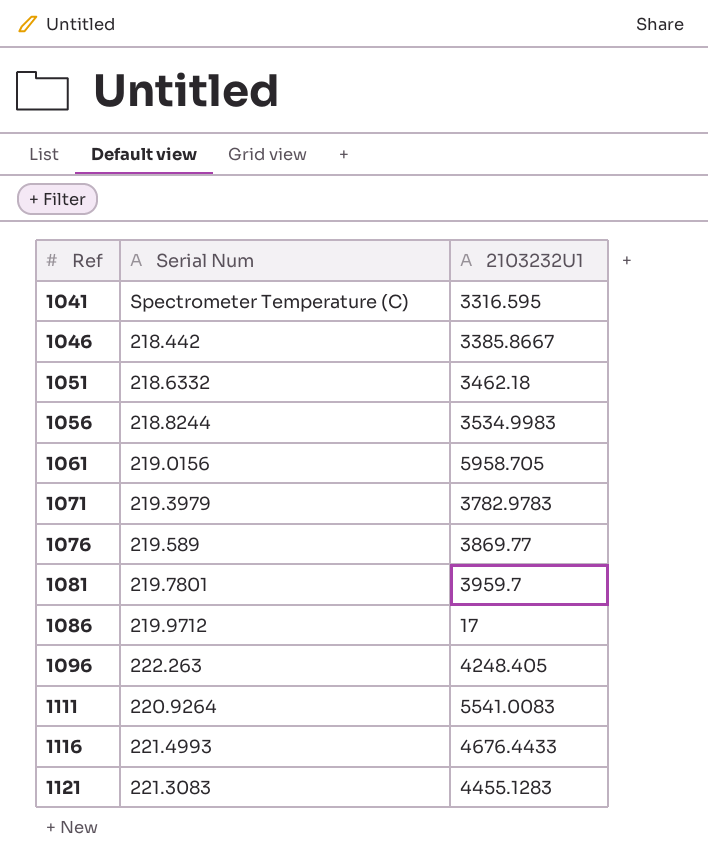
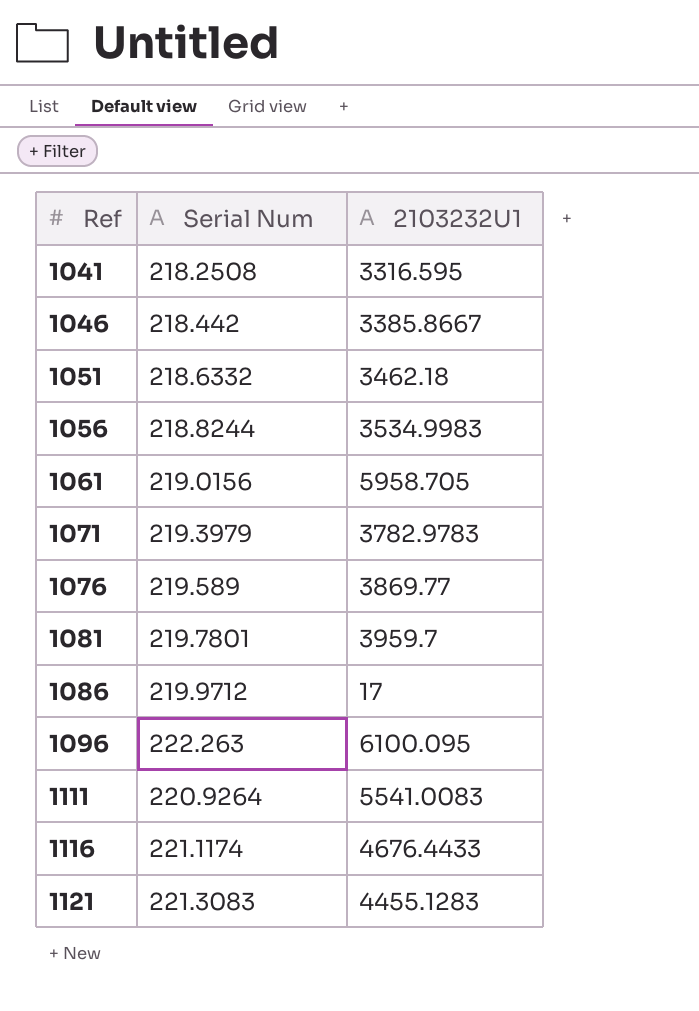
1041 | Serial Num: Spectrometer Temperature (C) -> 218.2508
1096 | 2103232U1: 4248.405 -> 6100.095
1116 | Serial Num: 221.4993 -> 221.1174

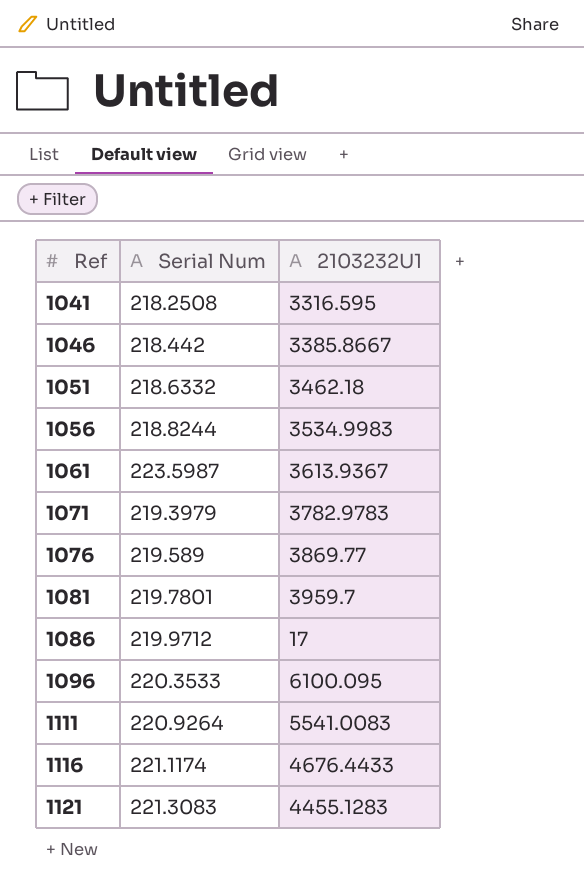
1061 | Serial Num: 219.0156 -> 223.5987
1061 | 2103232U1: 5958.705 -> 3613.9367
1096 | Serial Num: 222.263 -> 220.3533

